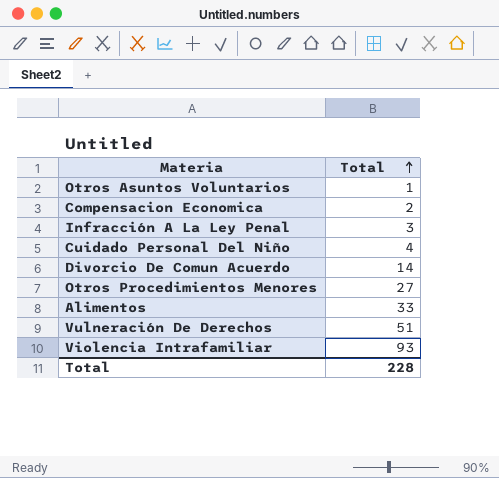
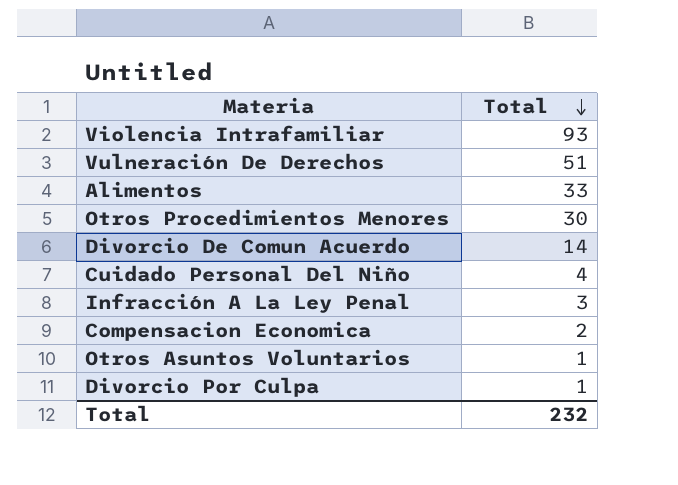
row order: Total ascending -> Total descending
Otros Procedimientos Menores | Total: 27 -> 30
row Divorcio Por Culpa: none -> 1
Total | Total: 228 -> 232

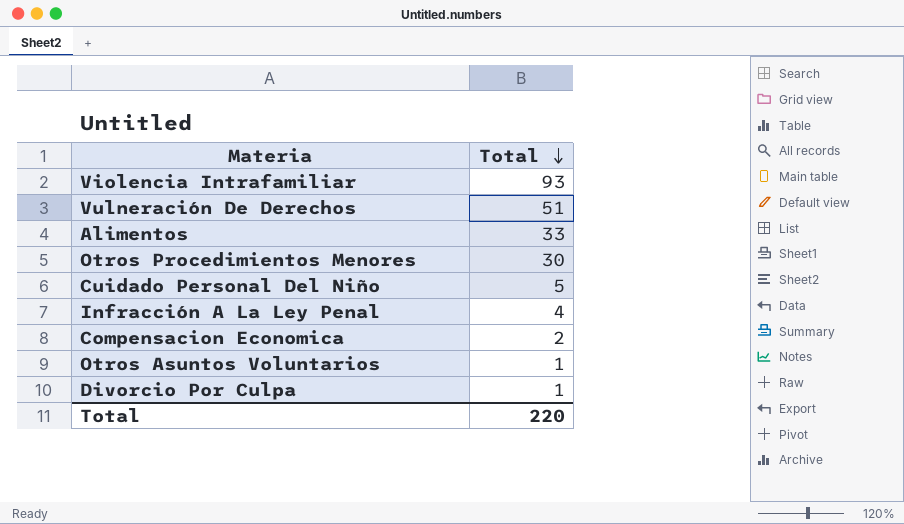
row Divorcio De Comun Acuerdo: 14 -> none
Cuidado Personal Del Niño | Total: 4 -> 5
Infracción A La Ley Penal | Total: 3 -> 4
Total | Total: 232 -> 220

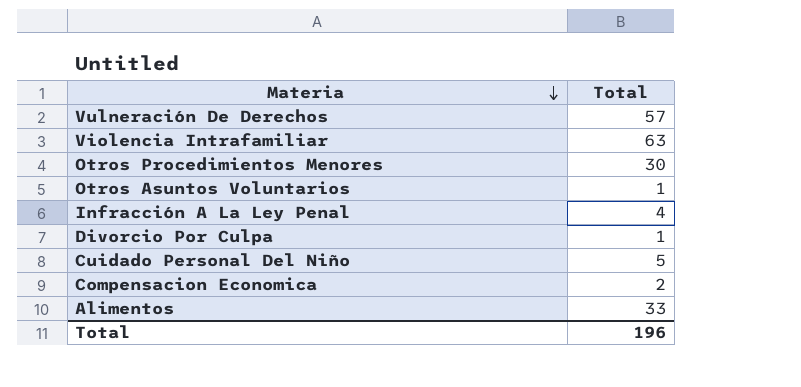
row order: Total descending -> Materia descending
Vulneración De Derechos | Total: 51 -> 57
Violencia Intrafamiliar | Total: 93 -> 63
Total | Total: 220 -> 196

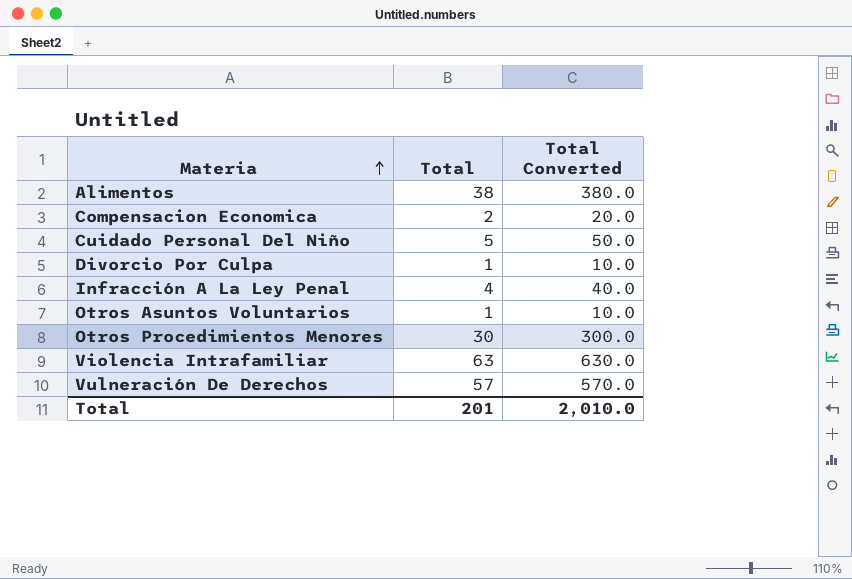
row order: Materia descending -> Materia ascending
column Total Converted | formula: none -> [Total] * 10
Alimentos | Total: 33 -> 38
Total | Total: 196 -> 201

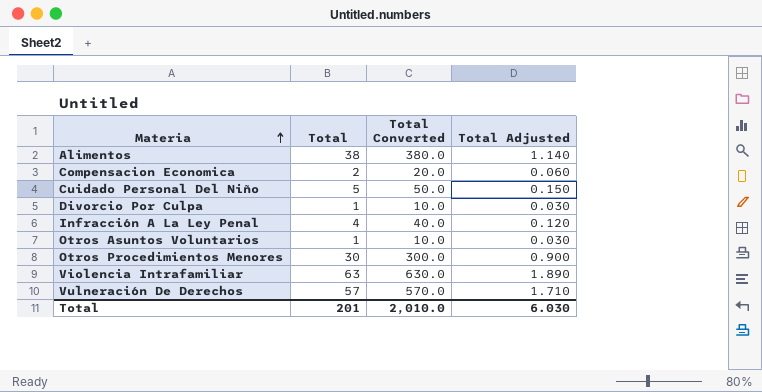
column Total Adjusted | formula: none -> [Total] * 0.03

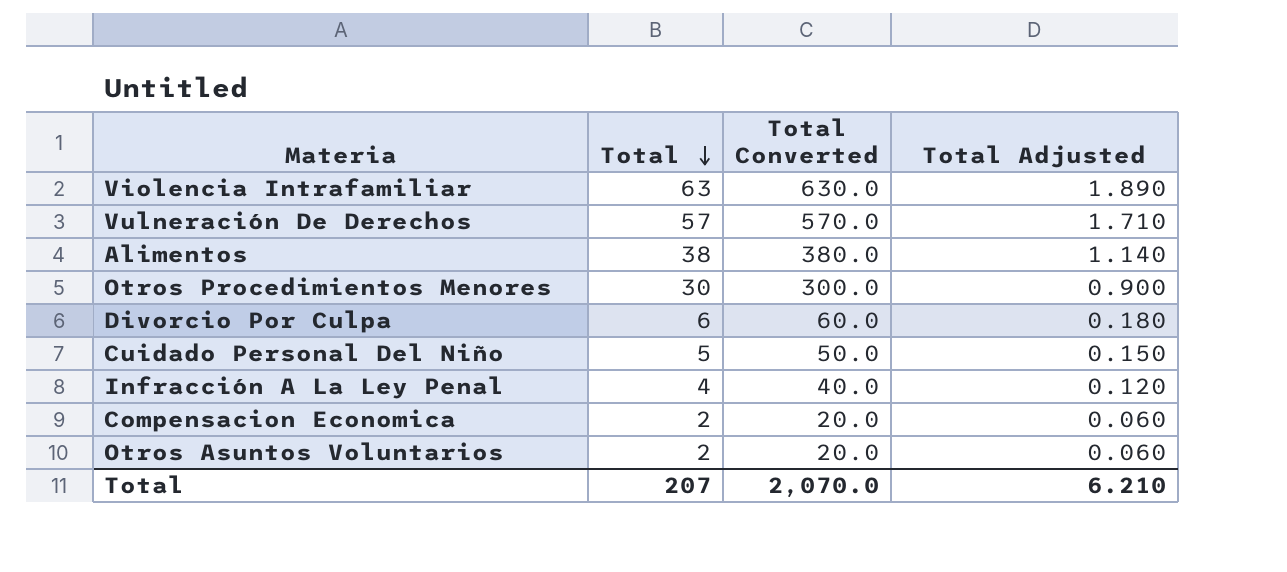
row order: Materia ascending -> Total descending
Divorcio Por Culpa | Total: 1 -> 6
Divorcio Por Culpa | Total Converted: 10.0 -> 60.0
Divorcio Por Culpa | Total Adjusted: 0.030 -> 0.180
Otros Asuntos Voluntarios | Total: 1 -> 2
Otros Asuntos Voluntarios | Total Converted: 10.0 -> 20.0
Otros Asuntos Voluntarios | Total Adjusted: 0.030 -> 0.060
Total | Total: 201 -> 207
Total | Total Converted: 2,010.0 -> 2,070.0
Total | Total Adjusted: 6.030 -> 6.210

